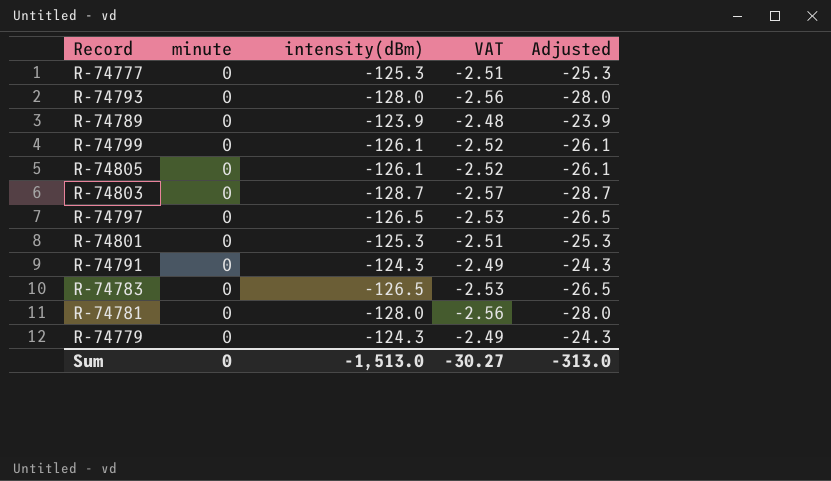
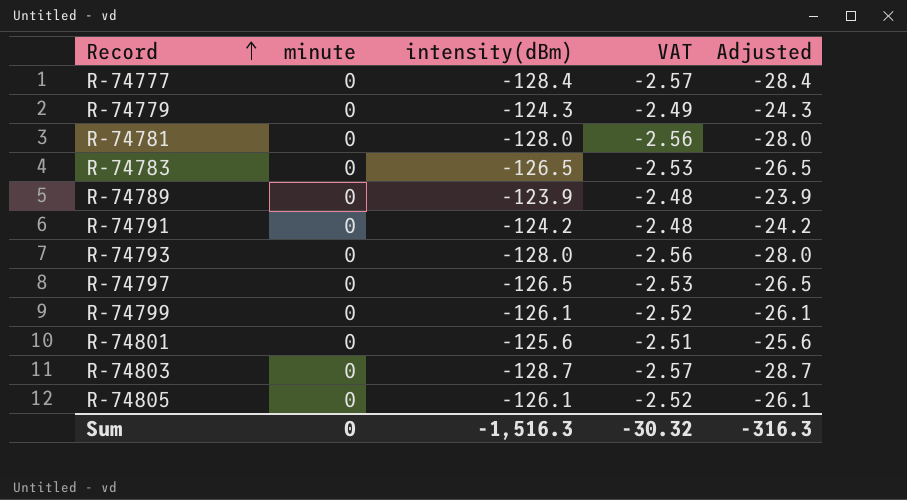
row order: none -> Record ascending
R-74777 | intensity(dBm): -125.3 -> -128.4
R-74777 | VAT: -2.51 -> -2.57
R-74777 | Adjusted: -25.3 -> -28.4
R-74791 | intensity(dBm): -124.3 -> -124.2
R-74791 | VAT: -2.49 -> -2.48
R-74791 | Adjusted: -24.3 -> -24.2
R-74801 | intensity(dBm): -125.3 -> -125.6
R-74801 | Adjusted: -25.3 -> -25.6
Sum | intensity(dBm): -1,513.0 -> -1,516.3
Sum | VAT: -30.27 -> -30.32
Sum | Adjusted: -313.0 -> -316.3

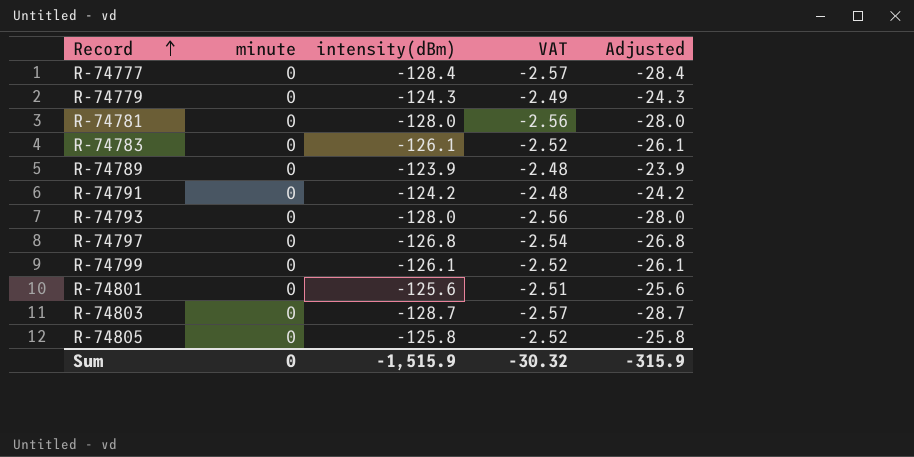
R-74783 | intensity(dBm): -126.5 -> -126.1
R-74783 | VAT: -2.53 -> -2.52
R-74783 | Adjusted: -26.5 -> -26.1
R-74797 | intensity(dBm): -126.5 -> -126.8
R-74797 | VAT: -2.53 -> -2.54
R-74797 | Adjusted: -26.5 -> -26.8
R-74805 | intensity(dBm): -126.1 -> -125.8
R-74805 | Adjusted: -26.1 -> -25.8
Sum | intensity(dBm): -1,516.3 -> -1,515.9
Sum | Adjusted: -316.3 -> -315.9

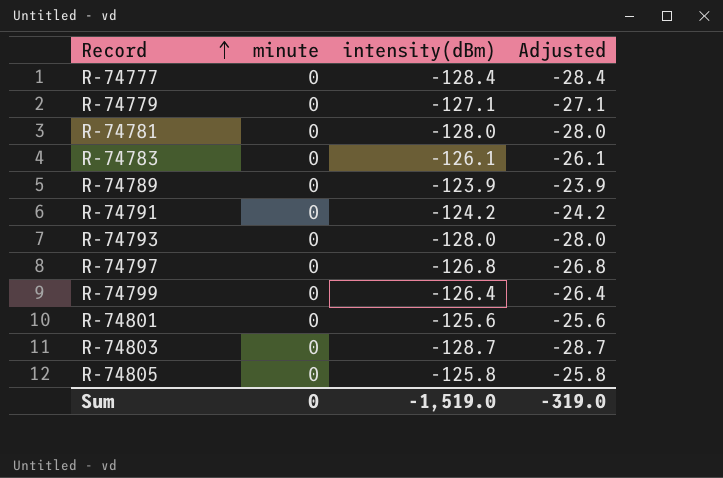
column VAT | formula: [intensity(dBm)] * 0.02 -> none
R-74779 | intensity(dBm): -124.3 -> -127.1
R-74779 | Adjusted: -24.3 -> -27.1
R-74799 | intensity(dBm): -126.1 -> -126.4
R-74799 | Adjusted: -26.1 -> -26.4
Sum | intensity(dBm): -1,515.9 -> -1,519.0
Sum | Adjusted: -315.9 -> -319.0

